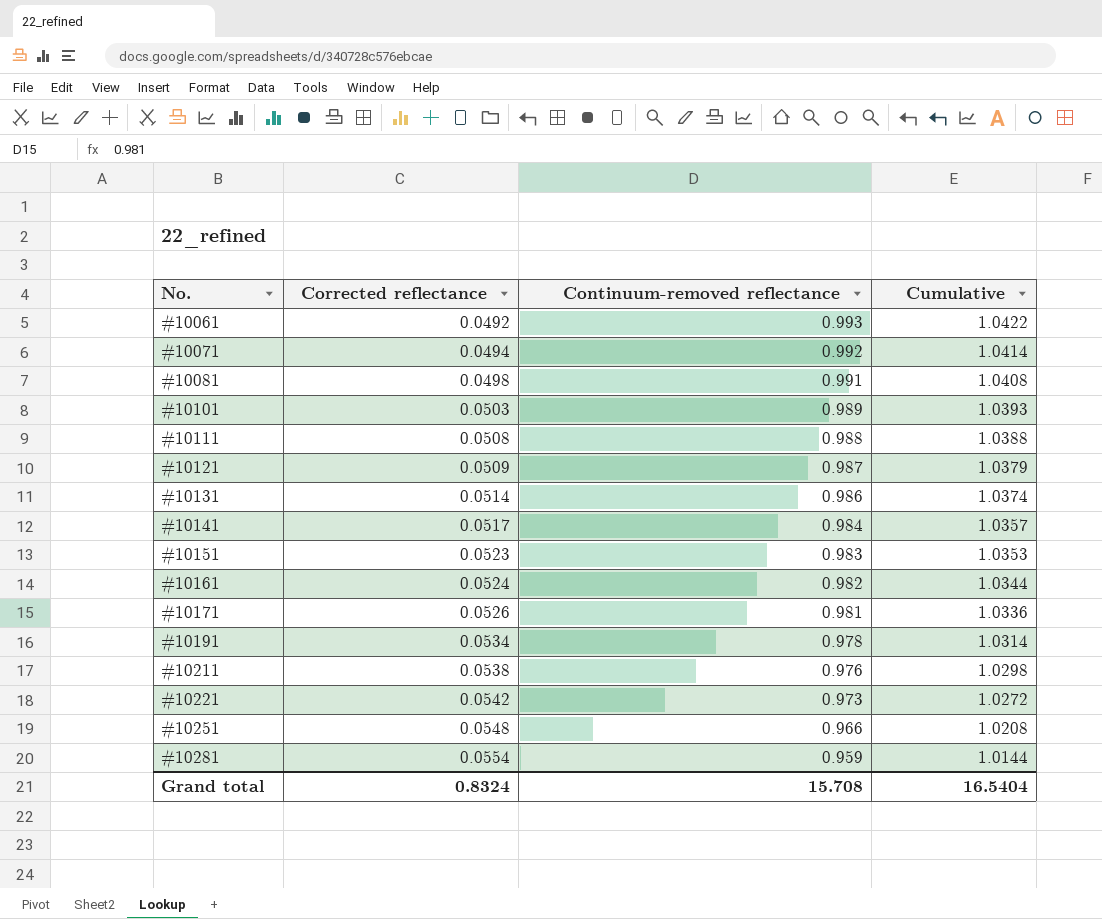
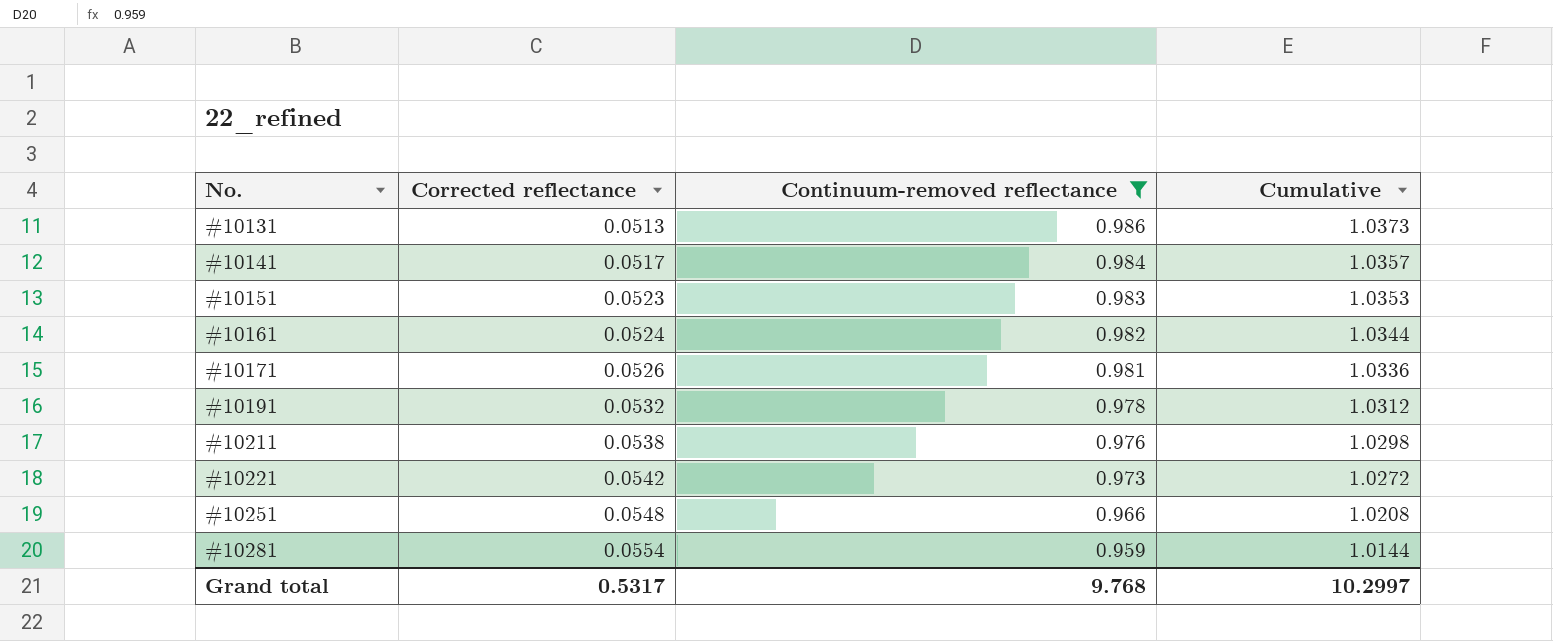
filter: none -> Continuum-removed reflectance <= 0.986
#10131 | Corrected reflectance: 0.0514 -> 0.0513
#10131 | Cumulative: 1.0374 -> 1.0373
#10191 | Corrected reflectance: 0.0534 -> 0.0532
#10191 | Cumulative: 1.0314 -> 1.0312
Grand total | Corrected reflectance: 0.8324 -> 0.5317
Grand total | Continuum-removed reflectance: 15.708 -> 9.768
Grand total | Cumulative: 16.5404 -> 10.2997

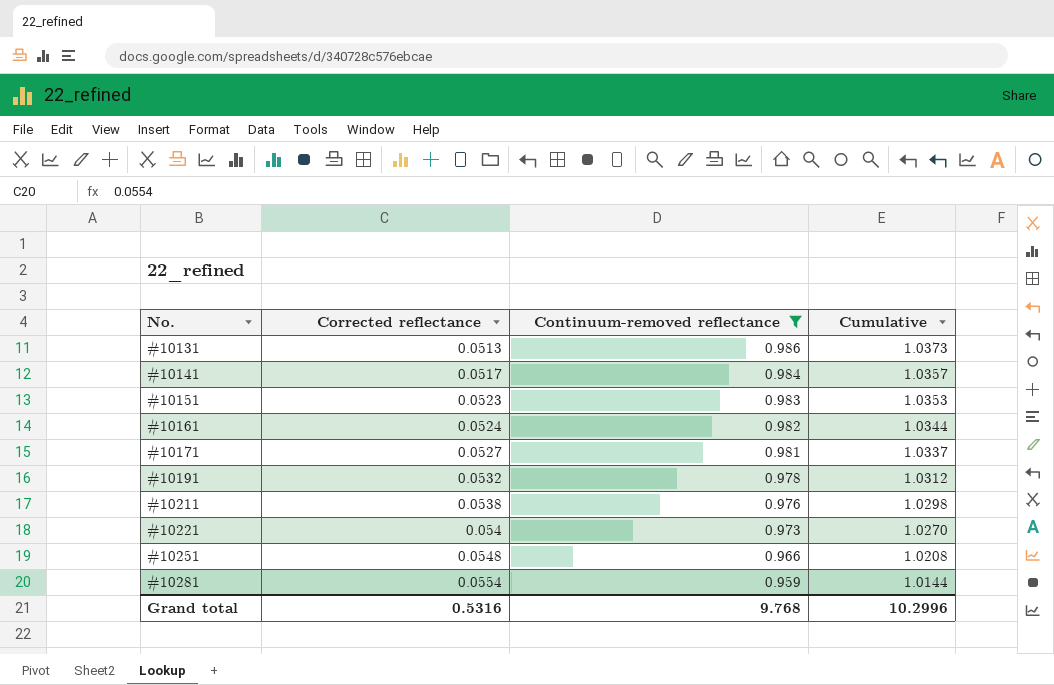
#10171 | Corrected reflectance: 0.0526 -> 0.0527
#10171 | Cumulative: 1.0336 -> 1.0337
#10221 | Corrected reflectance: 0.0542 -> 0.054
#10221 | Cumulative: 1.0272 -> 1.0270
Grand total | Corrected reflectance: 0.5317 -> 0.5316
Grand total | Cumulative: 10.2997 -> 10.2996

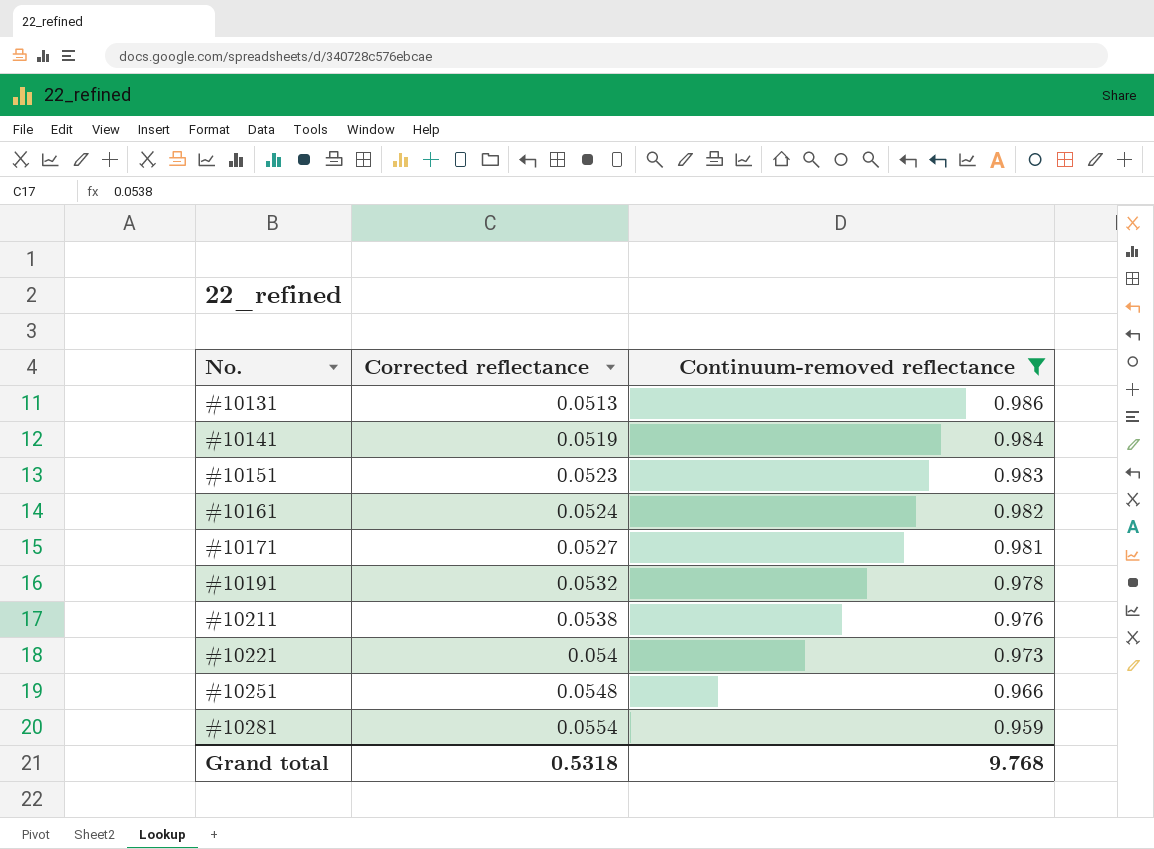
column Cumulative | formula: [Corrected reflectance] + [Continuum-removed reflectance] -> none
#10141 | Corrected reflectance: 0.0517 -> 0.0519
Grand total | Corrected reflectance: 0.5316 -> 0.5318

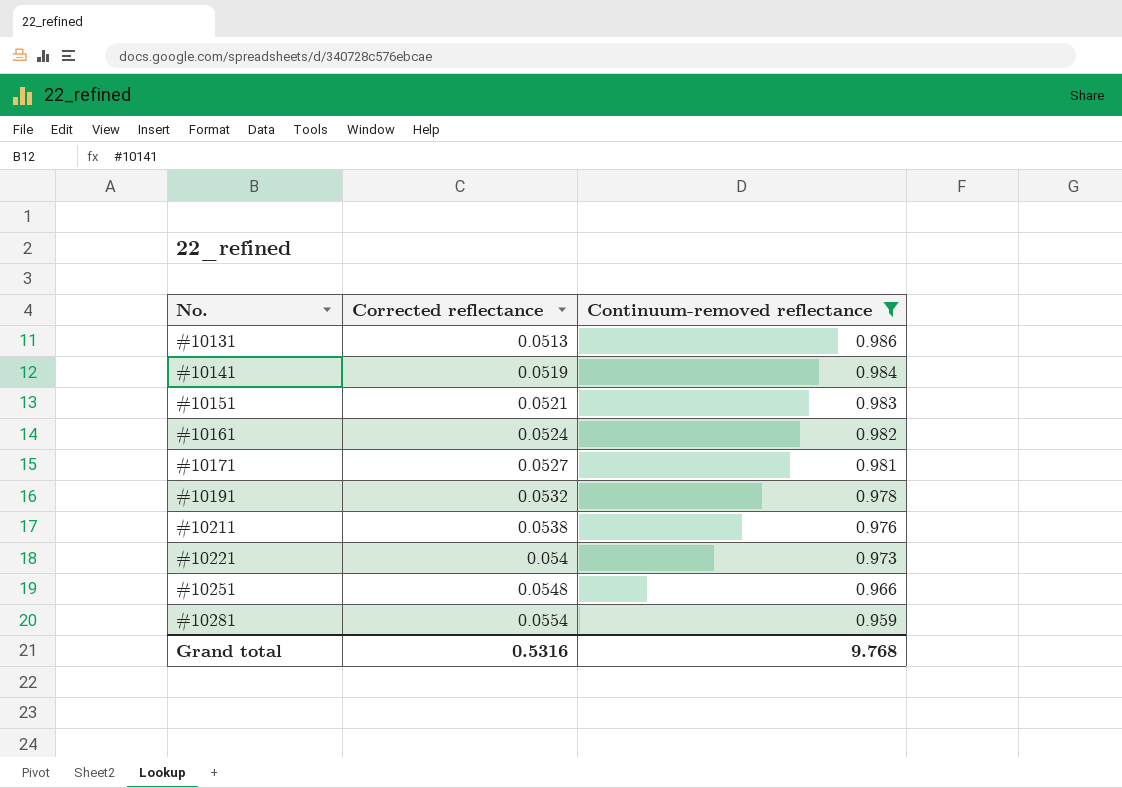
#10151 | Corrected reflectance: 0.0523 -> 0.0521
Grand total | Corrected reflectance: 0.5318 -> 0.5316

